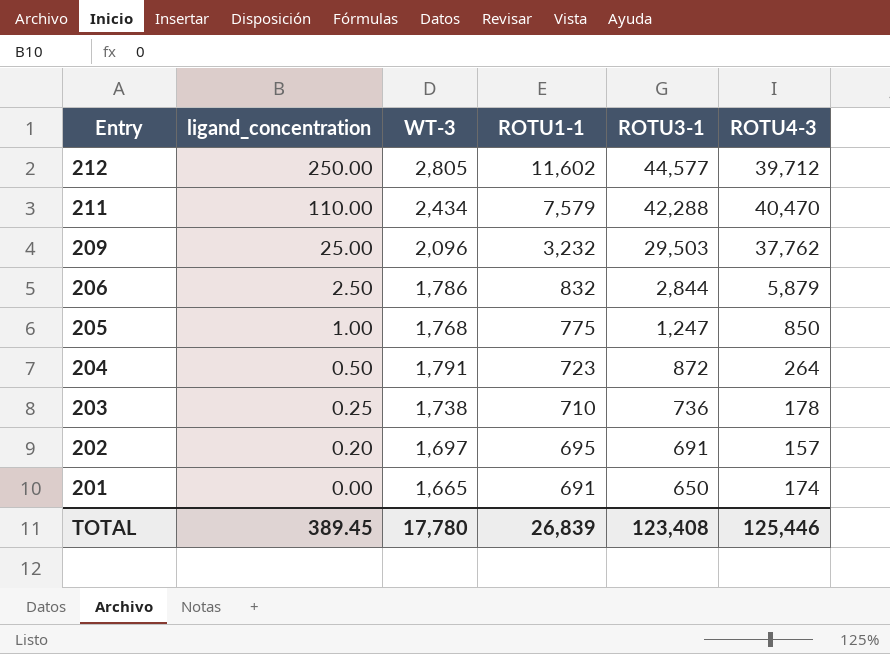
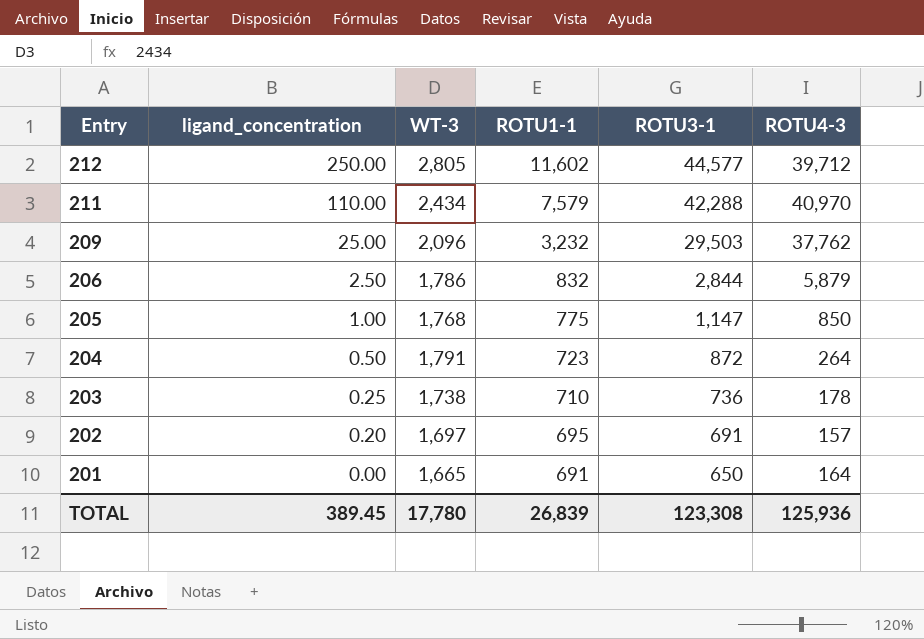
211 | ROTU4-3: 40,470 -> 40,970
205 | ROTU3-1: 1,247 -> 1,147
201 | ROTU4-3: 174 -> 164
TOTAL | ROTU3-1: 123,408 -> 123,308
TOTAL | ROTU4-3: 125,446 -> 125,936

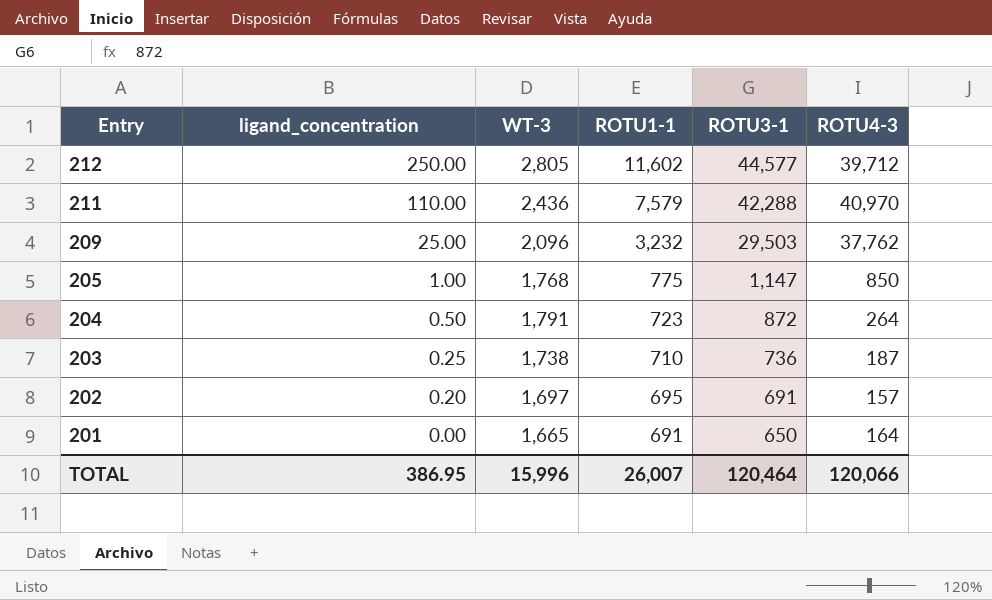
row 206: 2.50 | 1,786 | 832 | 2,844 | 5,879 -> none
211 | WT-3: 2,434 -> 2,436
203 | ROTU4-3: 178 -> 187
TOTAL | ligand_concentration: 389.45 -> 386.95
TOTAL | WT-3: 17,780 -> 15,996
TOTAL | ROTU1-1: 26,839 -> 26,007
TOTAL | ROTU3-1: 123,308 -> 120,464
TOTAL | ROTU4-3: 125,936 -> 120,066

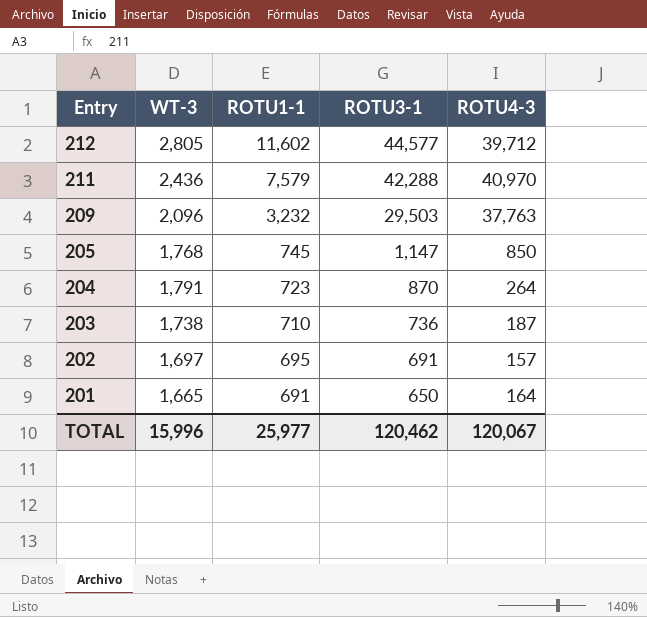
column ligand_concentration | position: 2 -> none
209 | ROTU4-3: 37,762 -> 37,763
205 | ROTU1-1: 775 -> 745
204 | ROTU3-1: 872 -> 870
TOTAL | ROTU1-1: 26,007 -> 25,977
TOTAL | ROTU3-1: 120,464 -> 120,462
TOTAL | ROTU4-3: 120,066 -> 120,067

